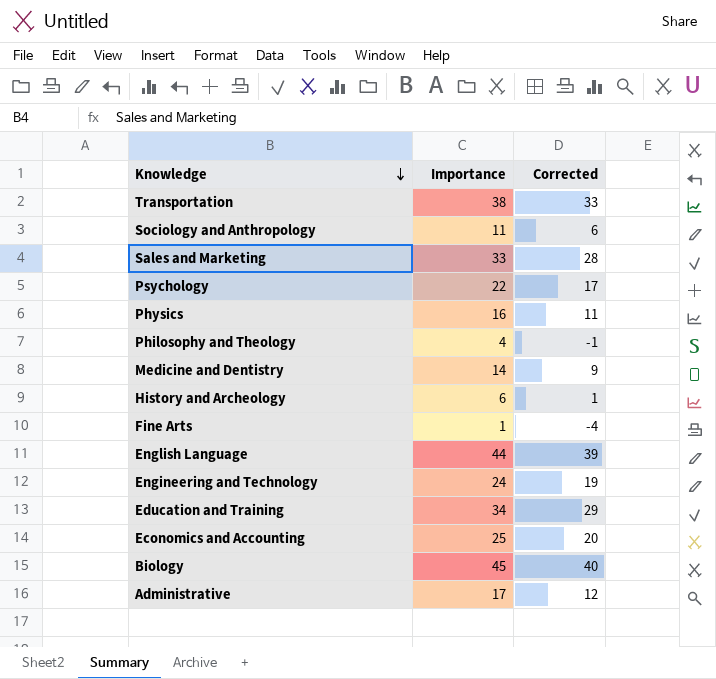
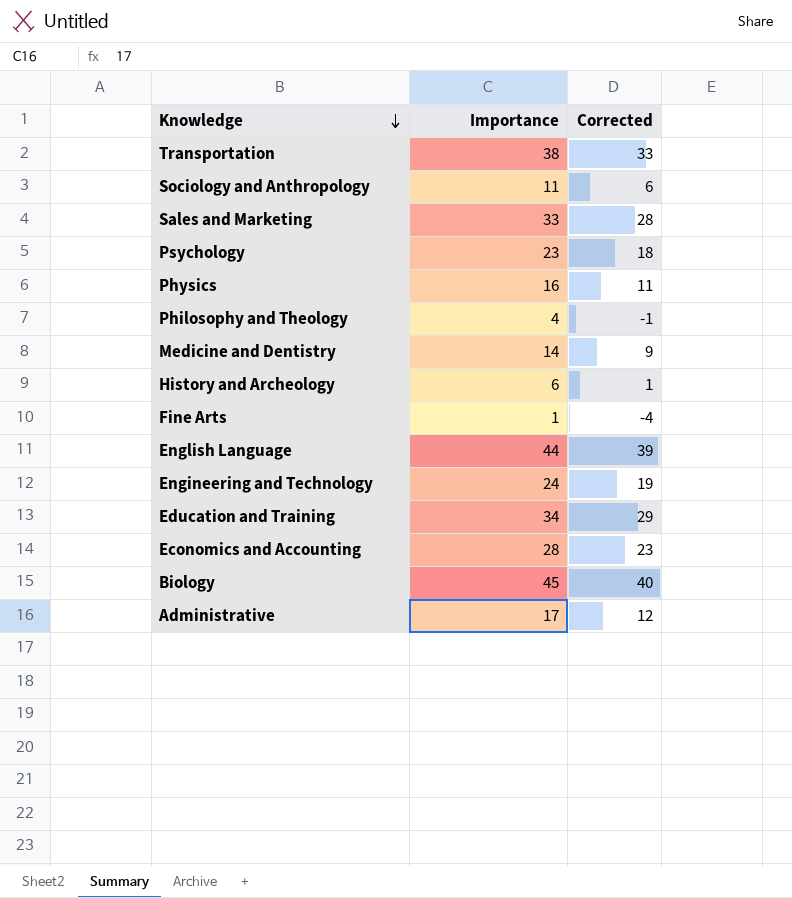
Psychology | Importance: 22 -> 23
Psychology | Corrected: 17 -> 18
Economics and Accounting | Importance: 25 -> 28
Economics and Accounting | Corrected: 20 -> 23

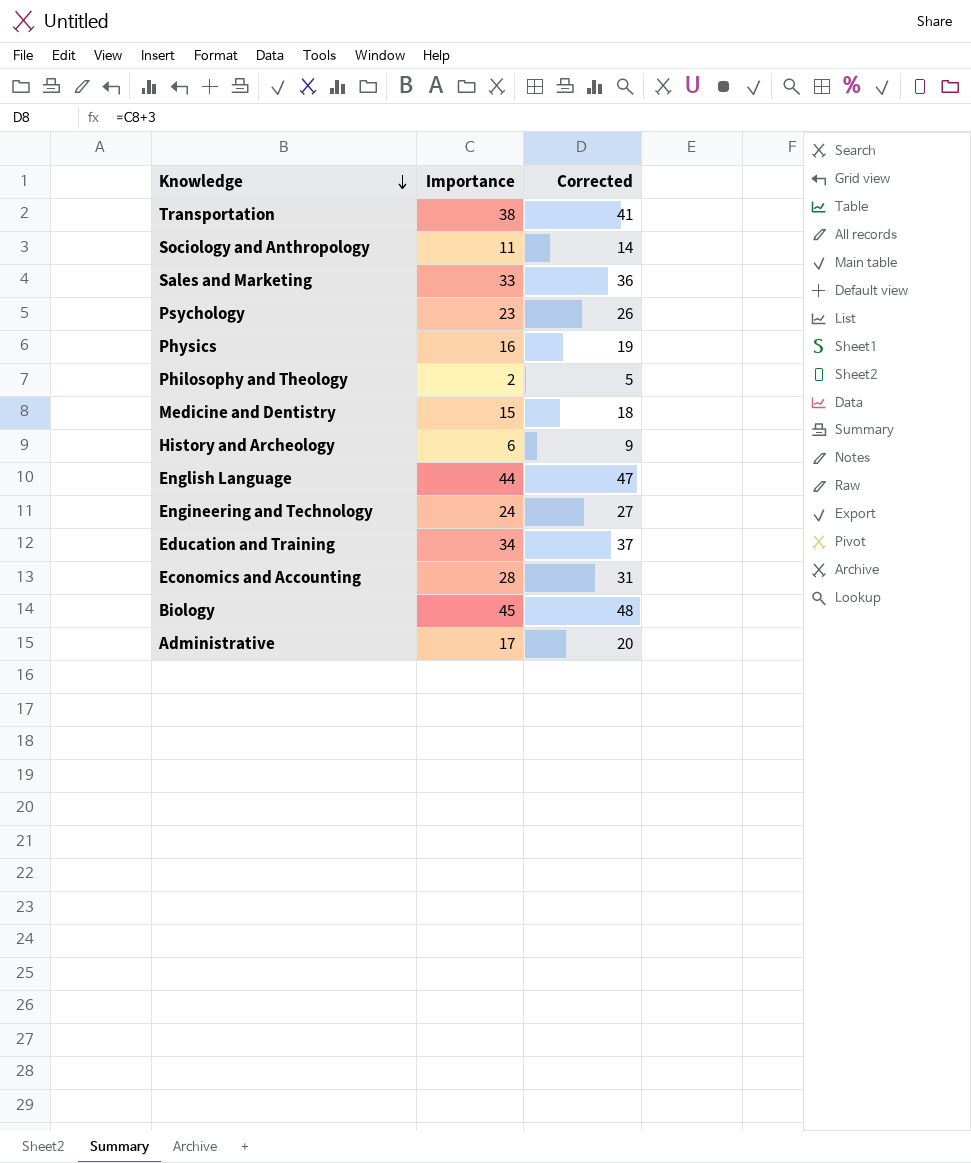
column Corrected | formula: [Importance] - 5 -> [Importance] + 3
row Fine Arts: 1 | -4 -> none
Philosophy and Theology | Importance: 4 -> 2
Medicine and Dentistry | Importance: 14 -> 15

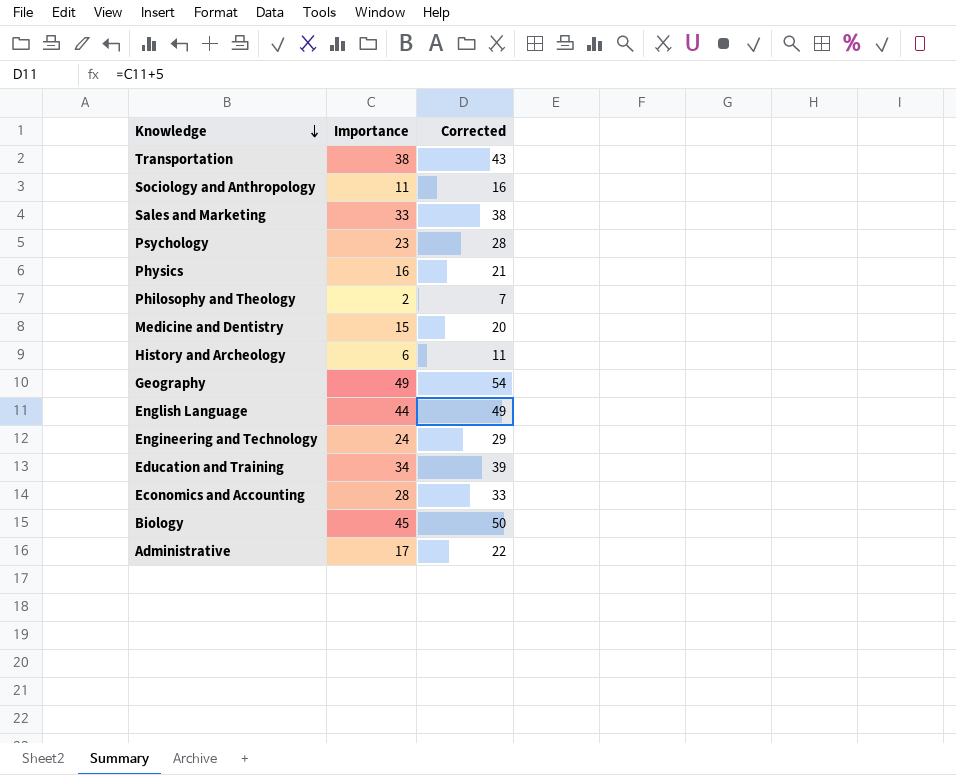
column Corrected | formula: [Importance] + 3 -> [Importance] + 5
row Geography: none -> 49 | 54

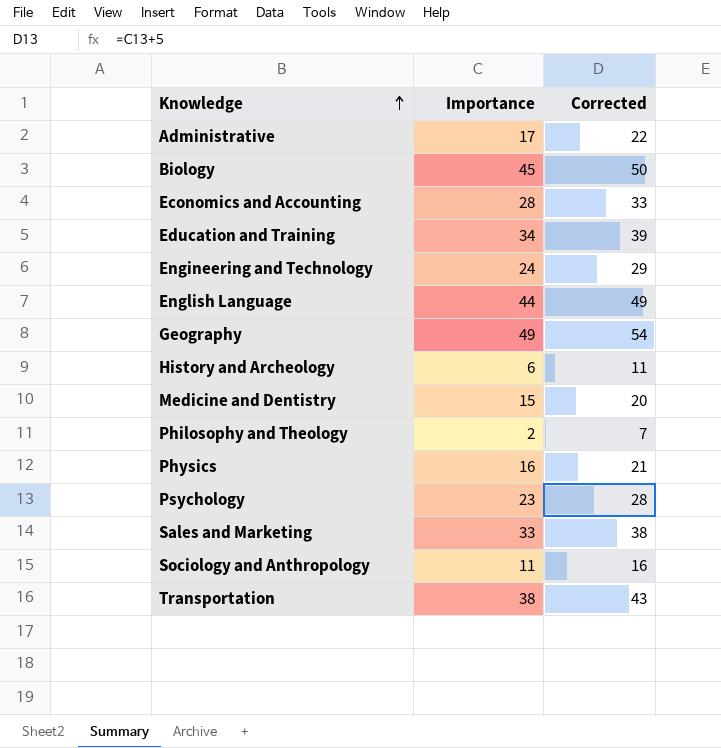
row order: Knowledge descending -> Knowledge ascending

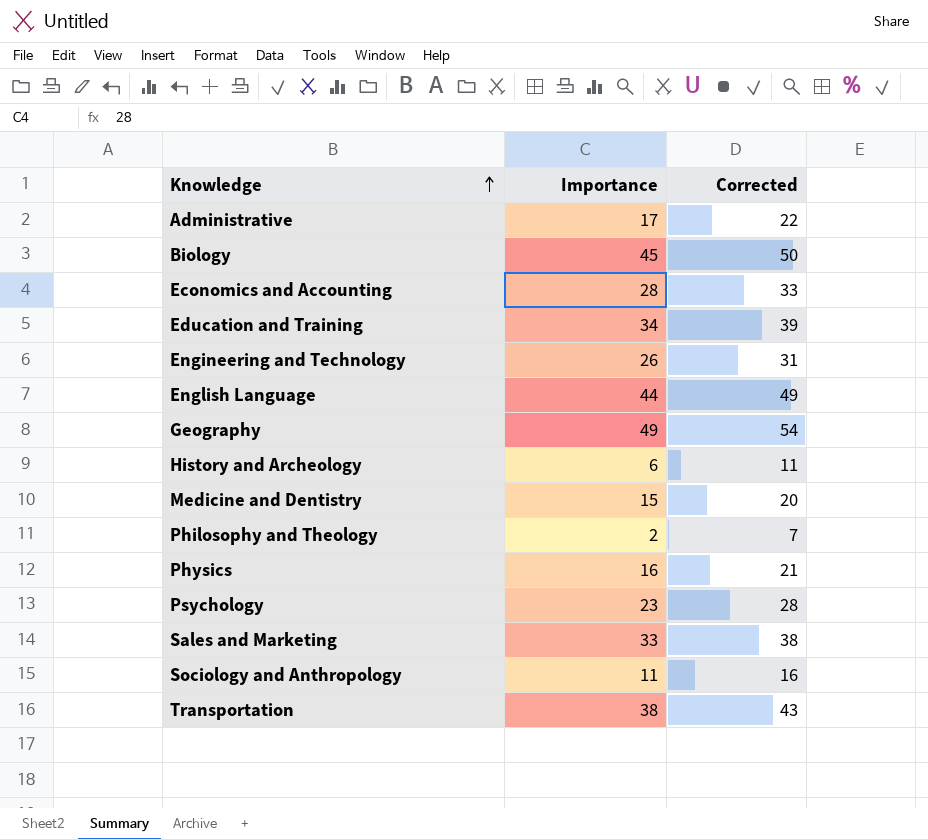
Engineering and Technology | Importance: 24 -> 26
Engineering and Technology | Corrected: 29 -> 31

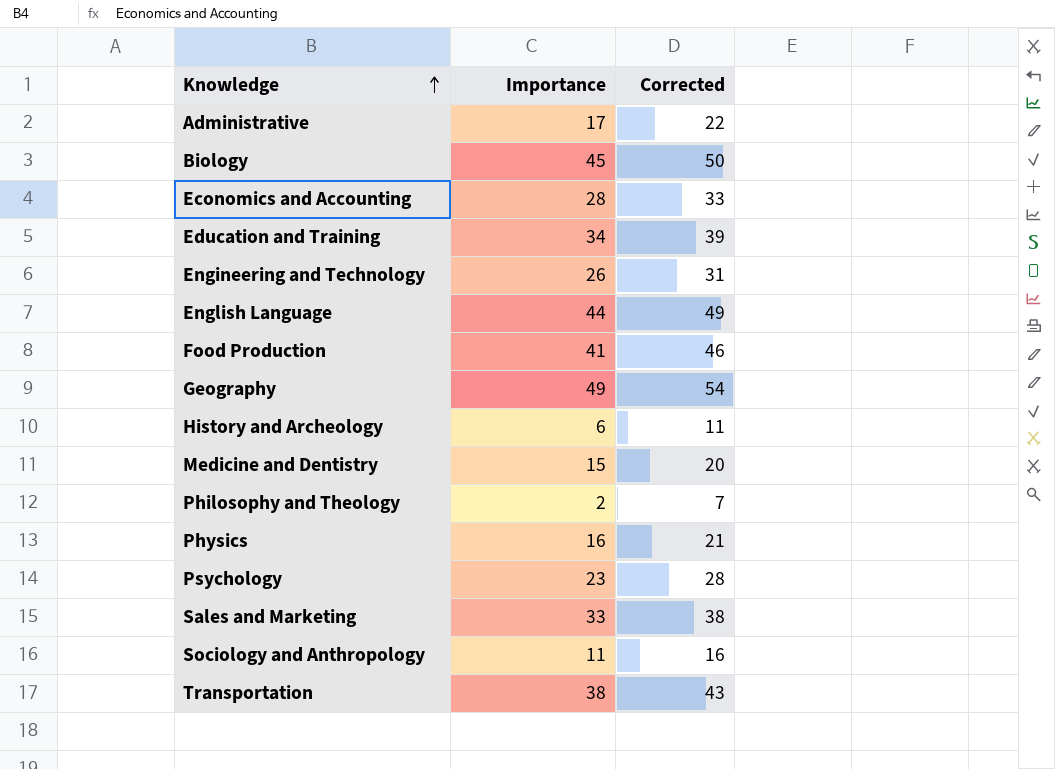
row Food Production: none -> 41 | 46

